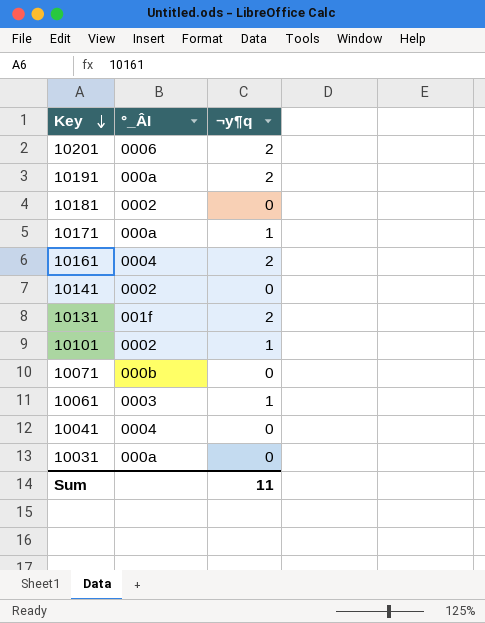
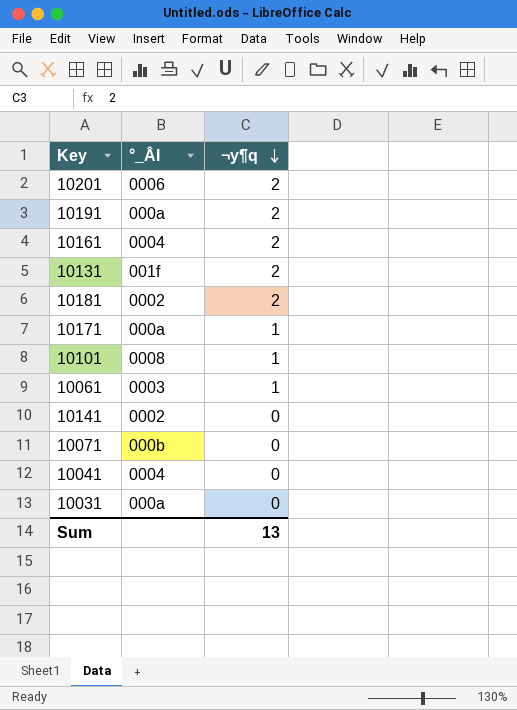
row order: Key descending -> ¬y¶q descending
10181 | ¬y¶q: 0 -> 2
10101 | °_ÂI: 0002 -> 0008
Sum | ¬y¶q: 11 -> 13

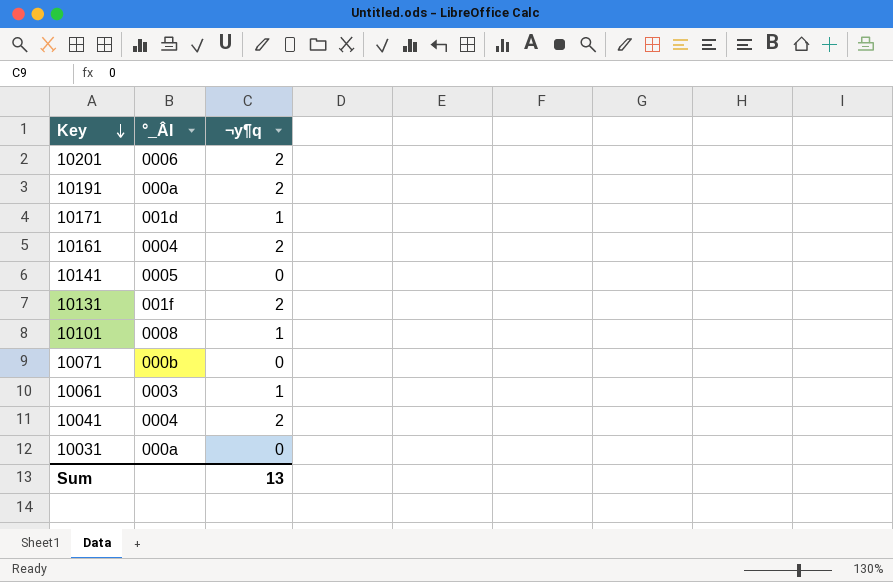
row order: ¬y¶q descending -> Key descending
row 10181: 0002 | 2 -> none
10171 | °_ÂI: 000a -> 001d
10141 | °_ÂI: 0002 -> 0005
10041 | ¬y¶q: 0 -> 2

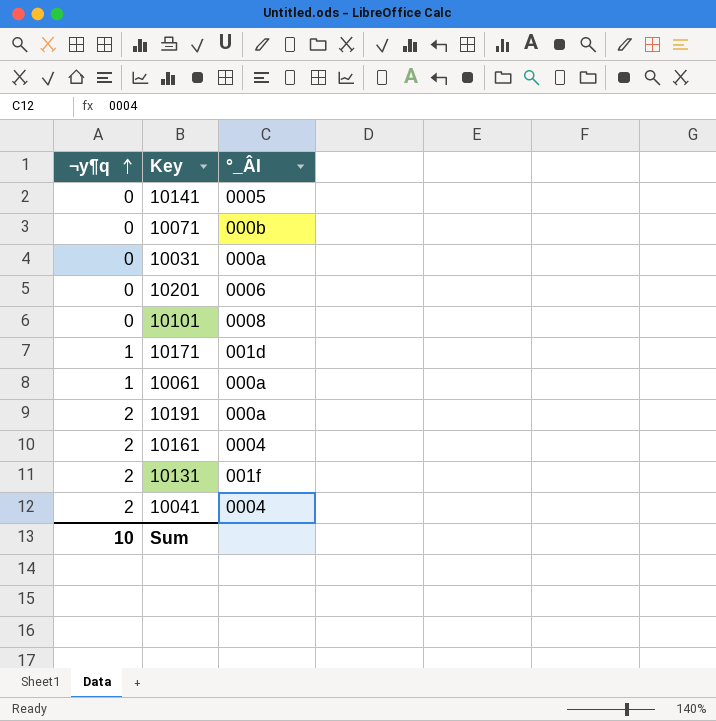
row order: Key descending -> ¬y¶q ascending
column ¬y¶q | position: 3 -> 1
10201 | ¬y¶q: 2 -> 0
10101 | ¬y¶q: 1 -> 0
10061 | °_ÂI: 0003 -> 000a
Sum | ¬y¶q: 13 -> 10

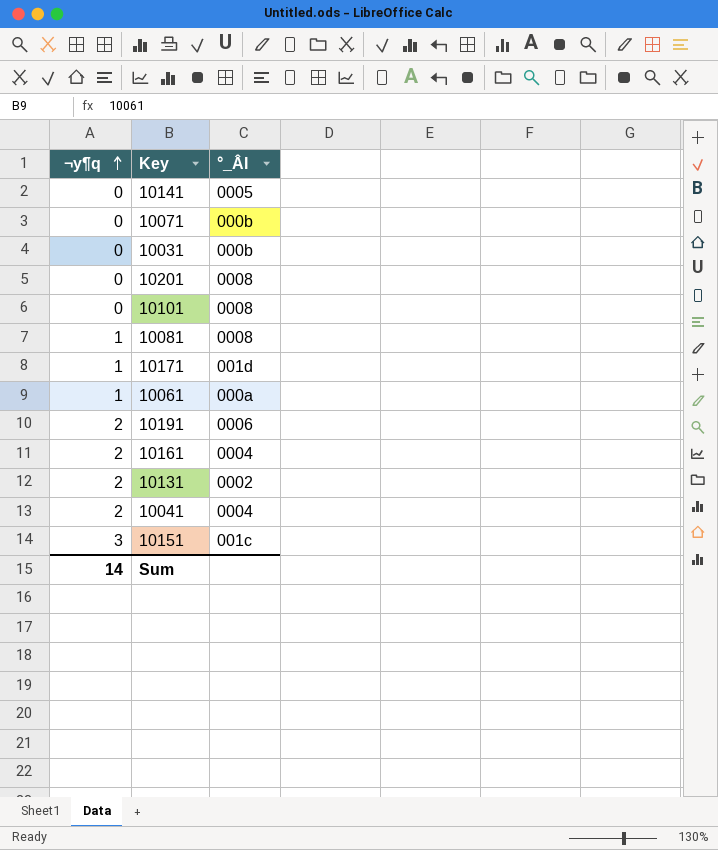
10031 | °_ÂI: 000a -> 000b
10201 | °_ÂI: 0006 -> 0008
row 10081: none -> 1 | 0008
10191 | °_ÂI: 000a -> 0006
10131 | °_ÂI: 001f -> 0002
row 10151: none -> 3 | 001c
Sum | ¬y¶q: 10 -> 14

